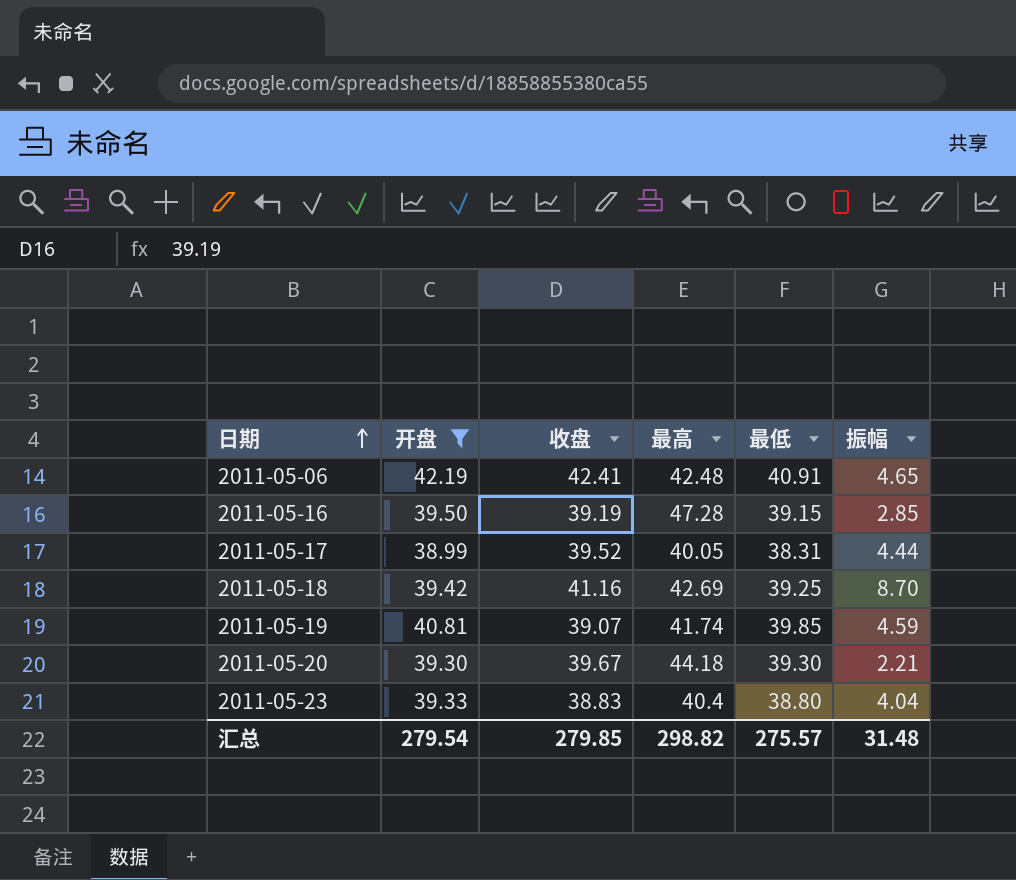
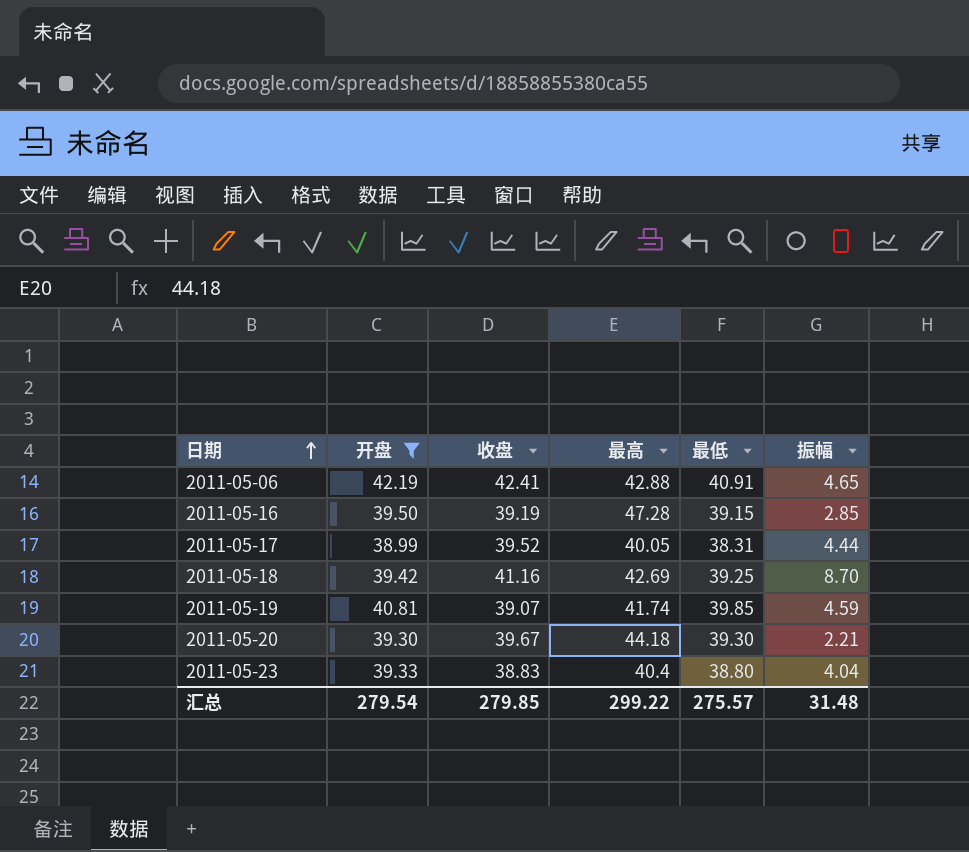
2011-05-06 | 最高: 42.48 -> 42.88
汇总 | 最高: 298.82 -> 299.22

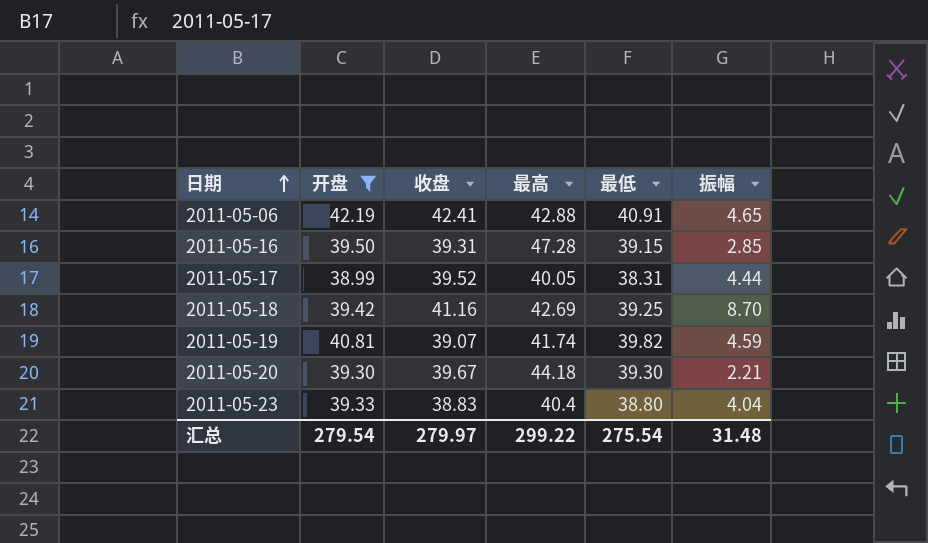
2011-05-16 | 收盘: 39.19 -> 39.31
2011-05-19 | 最低: 39.85 -> 39.82
汇总 | 收盘: 279.85 -> 279.97
汇总 | 最低: 275.57 -> 275.54

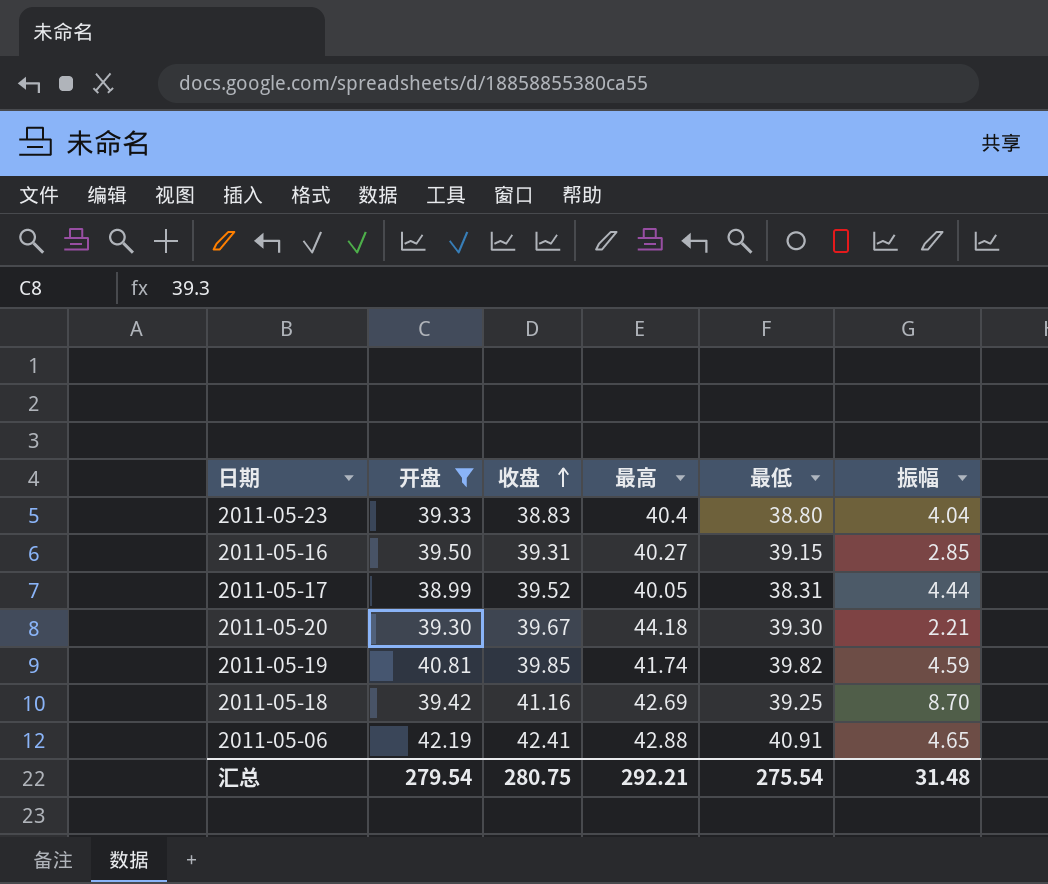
row order: 日期 ascending -> 收盘 ascending
2011-05-16 | 最高: 47.28 -> 40.27
2011-05-19 | 收盘: 39.07 -> 39.85
汇总 | 收盘: 279.97 -> 280.75
汇总 | 最高: 299.22 -> 292.21

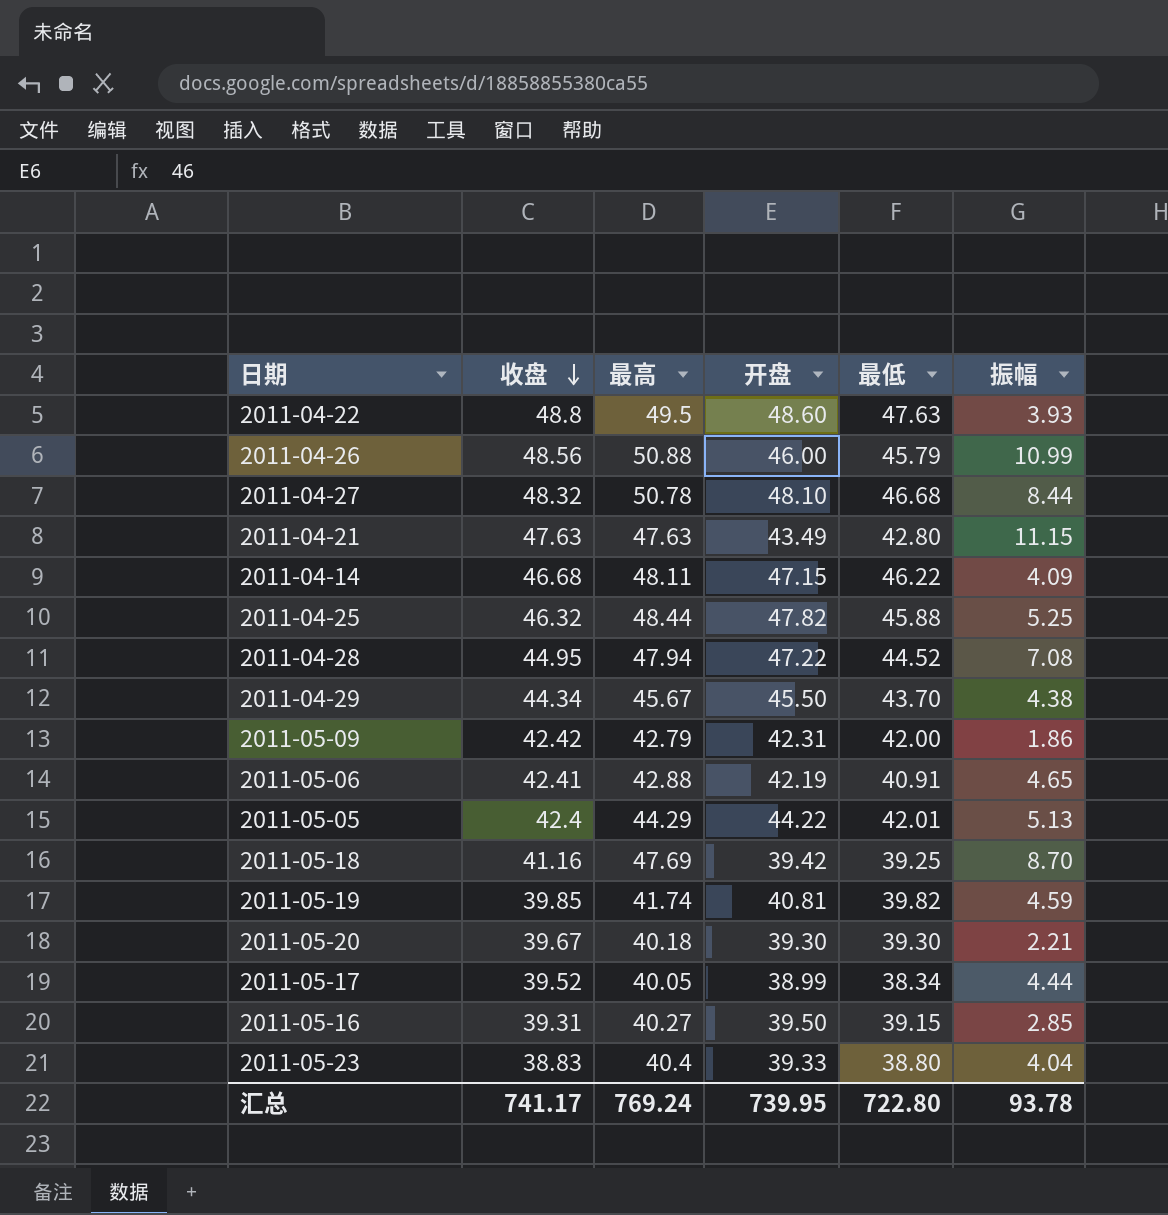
filter: 开盘 <= 42.19 -> none
row order: 收盘 ascending -> 收盘 descending
column 开盘 | position: 2 -> 4
2011-05-18 | 最高: 42.69 -> 47.69
2011-05-20 | 最高: 44.18 -> 40.18
2011-05-17 | 最低: 38.31 -> 38.34
汇总 | 收盘: 280.75 -> 741.17
汇总 | 最高: 292.21 -> 769.24
汇总 | 开盘: 279.54 -> 739.95
汇总 | 最低: 275.54 -> 722.80
汇总 | 振幅: 31.48 -> 93.78

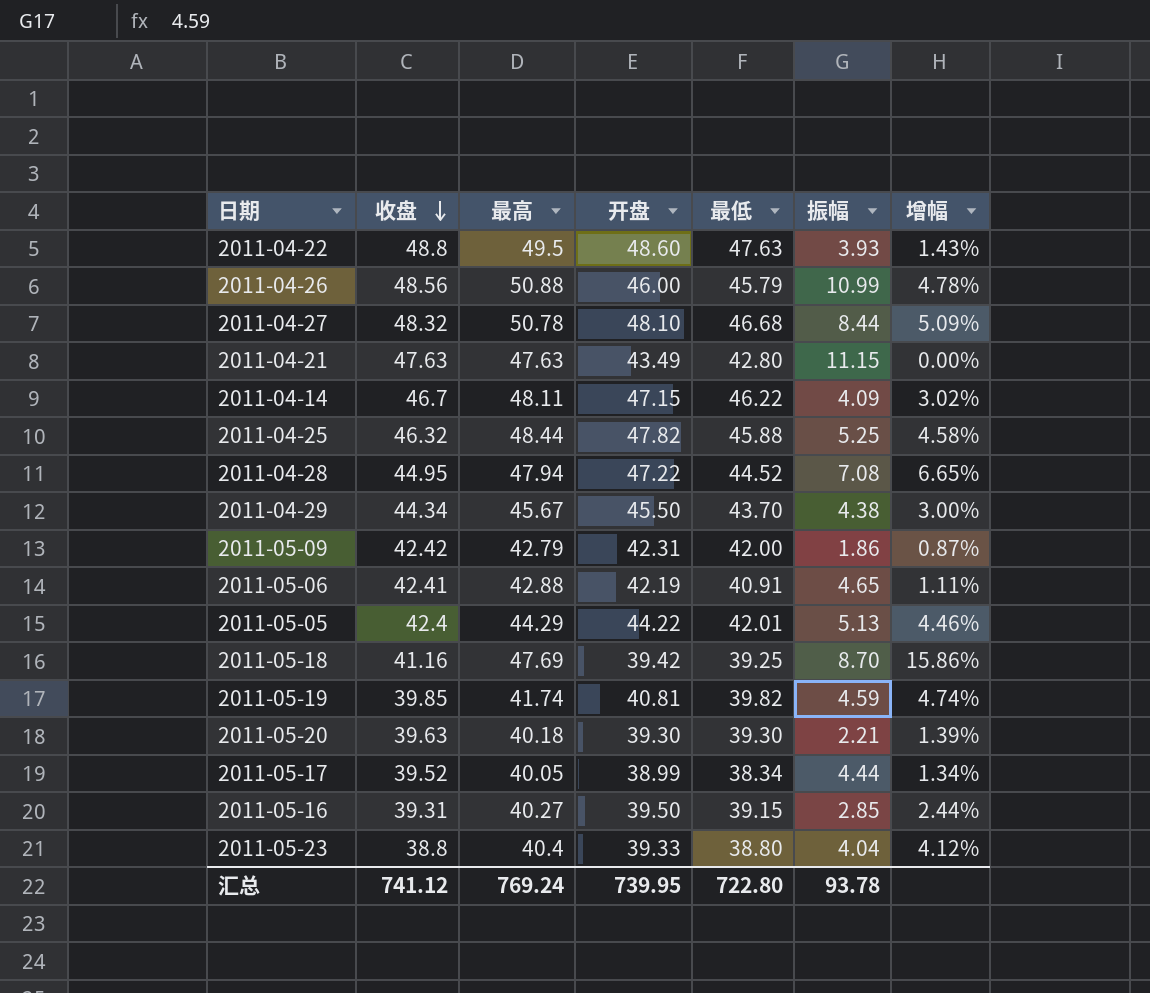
column 增幅 | formula: none -> ([最高] - [收盘]) / [收盘]
2011-04-14 | 收盘: 46.68 -> 46.7
2011-05-20 | 收盘: 39.67 -> 39.63
2011-05-23 | 收盘: 38.83 -> 38.8
汇总 | 收盘: 741.17 -> 741.12

